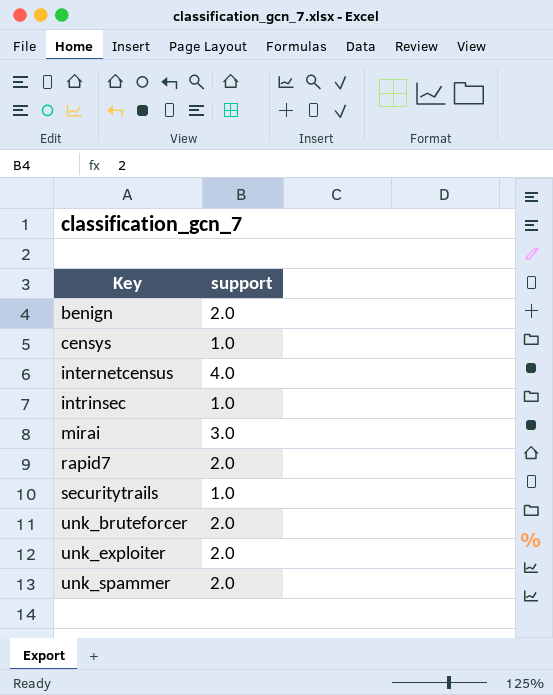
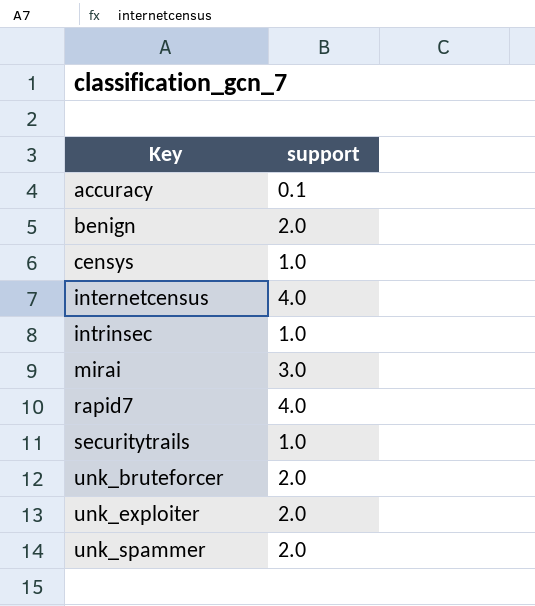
row accuracy: none -> 0.1
rapid7 | support: 2.0 -> 4.0

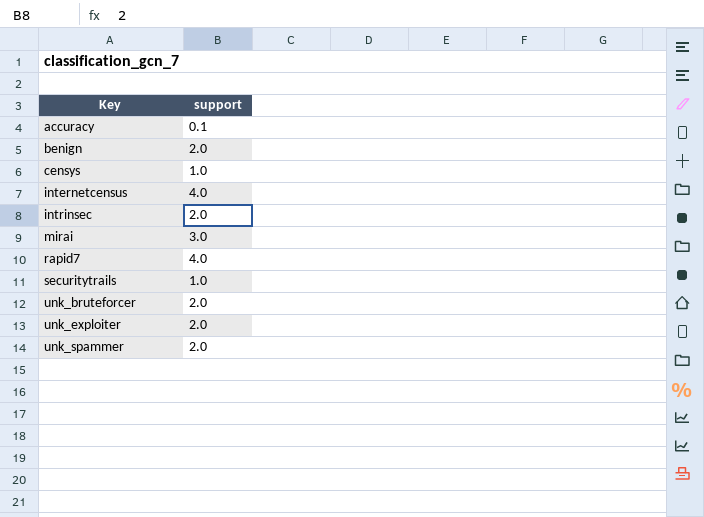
intrinsec | support: 1.0 -> 2.0

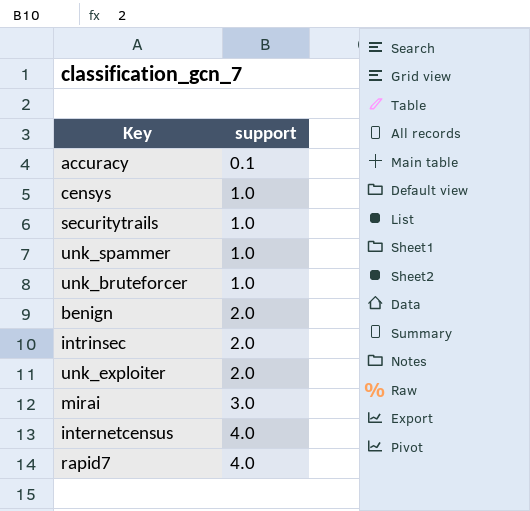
row order: Key ascending -> support ascending
unk_spammer | support: 2.0 -> 1.0
unk_bruteforcer | support: 2.0 -> 1.0

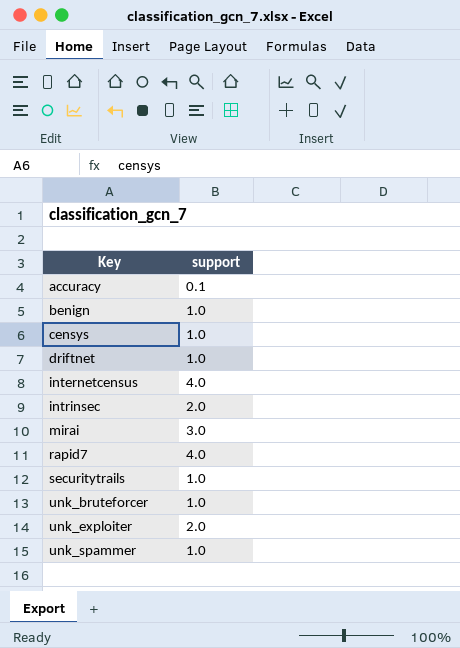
row order: support ascending -> Key ascending
benign | support: 2.0 -> 1.0
row driftnet: none -> 1.0

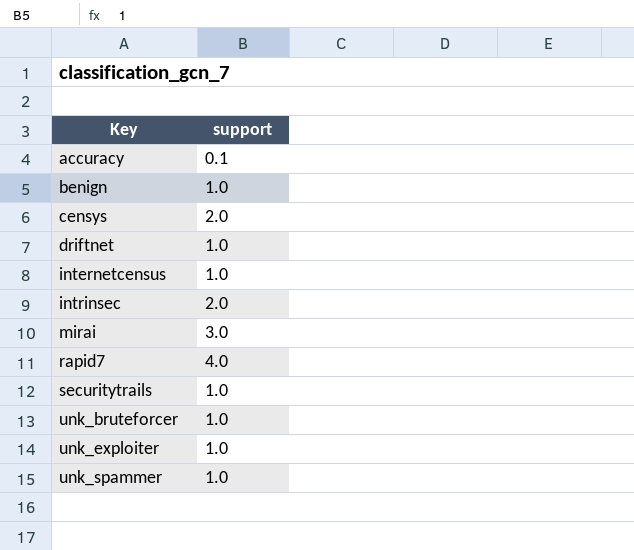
censys | support: 1.0 -> 2.0
internetcensus | support: 4.0 -> 1.0
unk_exploiter | support: 2.0 -> 1.0

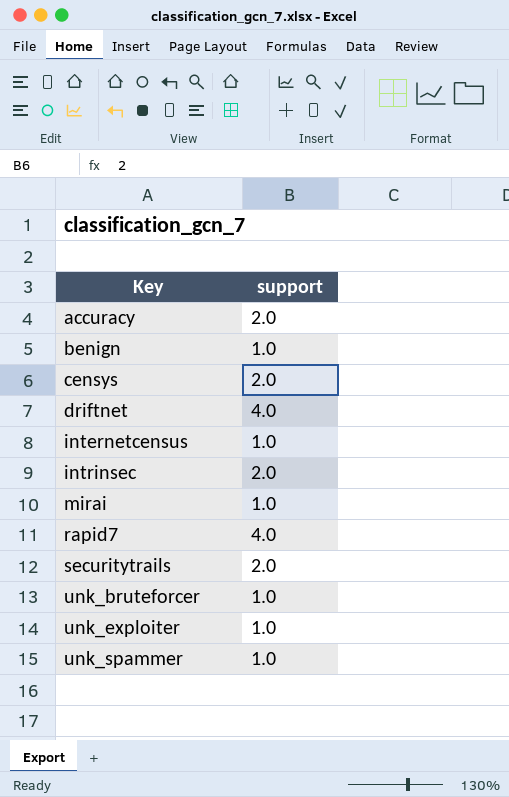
accuracy | support: 0.1 -> 2.0
driftnet | support: 1.0 -> 4.0
mirai | support: 3.0 -> 1.0
securitytrails | support: 1.0 -> 2.0

